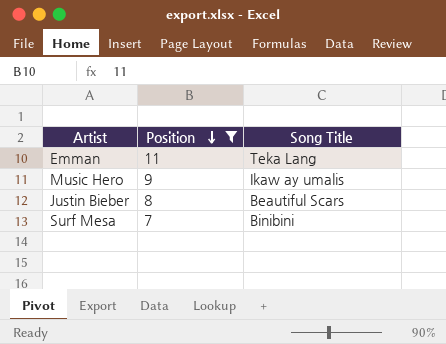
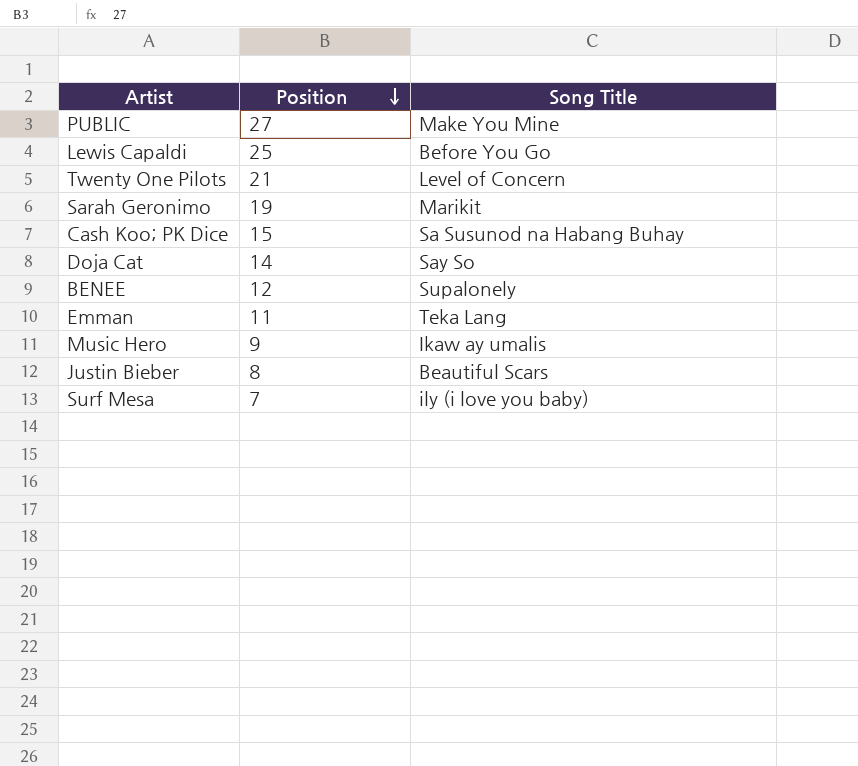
filter: Position <= 11 -> none
Surf Mesa | Song Title: Binibini -> ily (i love you baby)

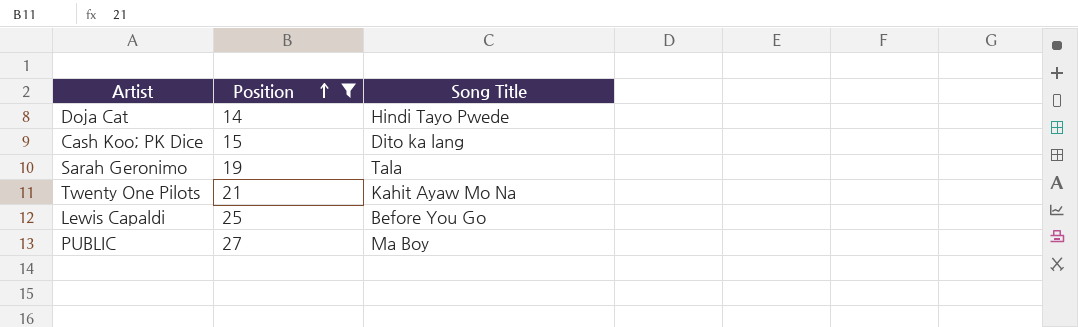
filter: none -> Position >= 14
row order: Position descending -> Position ascending
Doja Cat | Song Title: Say So -> Hindi Tayo Pwede
Cash Koo; PK Dice | Song Title: Sa Susunod na Habang Buhay -> Dito ka lang
Sarah Geronimo | Song Title: Marikit -> Tala
Twenty One Pilots | Song Title: Level of Concern -> Kahit Ayaw Mo Na
PUBLIC | Song Title: Make You Mine -> Ma Boy

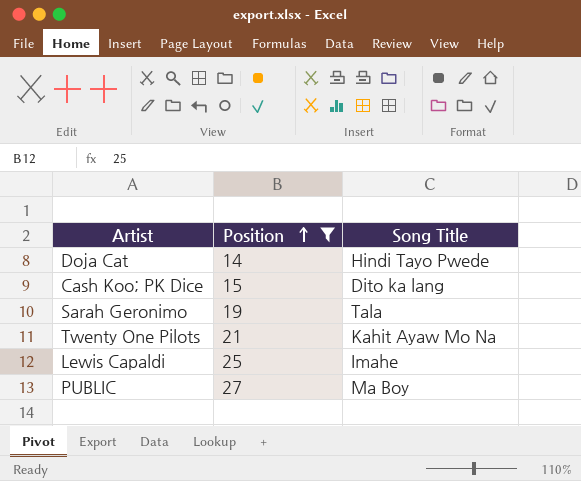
Lewis Capaldi | Song Title: Before You Go -> Imahe

